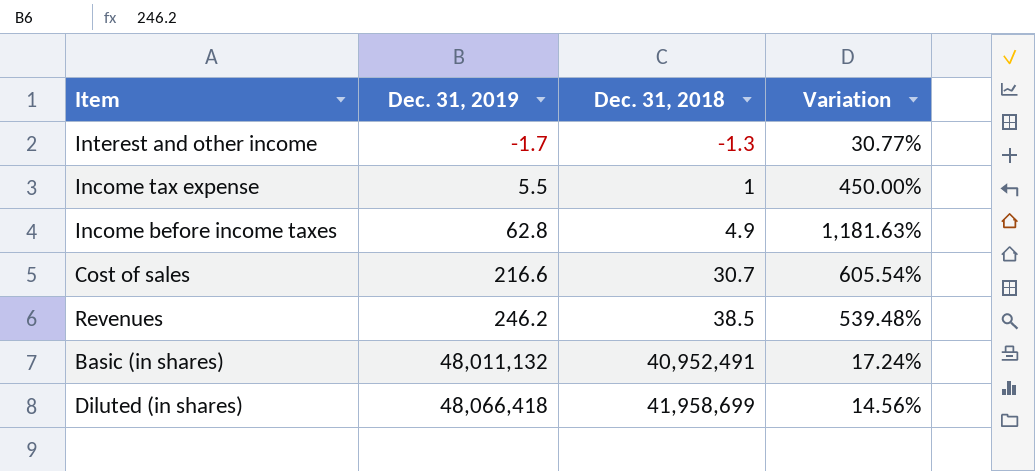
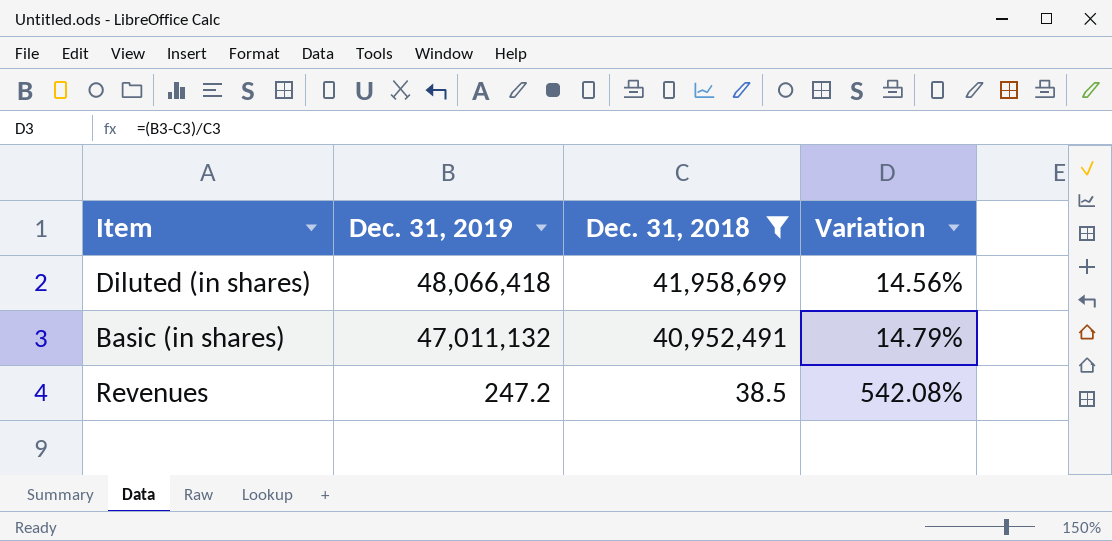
filter: none -> Dec. 31, 2018 >= 38.5
row order: Dec. 31, 2019 ascending -> Dec. 31, 2019 descending
Basic (in shares) | Dec. 31, 2019: 48,011,132 -> 47,011,132
Basic (in shares) | Variation: 17.24% -> 14.79%
Revenues | Dec. 31, 2019: 246.2 -> 247.2
Revenues | Variation: 539.48% -> 542.08%

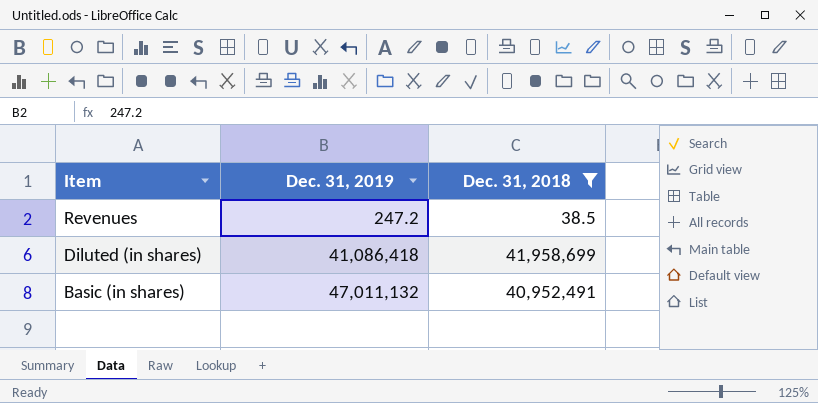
row order: Dec. 31, 2019 descending -> Item descending
column Variation | formula: ([Dec. 31, 2019] - [Dec. 31, 2018]) / [Dec. 31, 2018] -> none
Diluted (in shares) | Dec. 31, 2019: 48,066,418 -> 41,086,418

